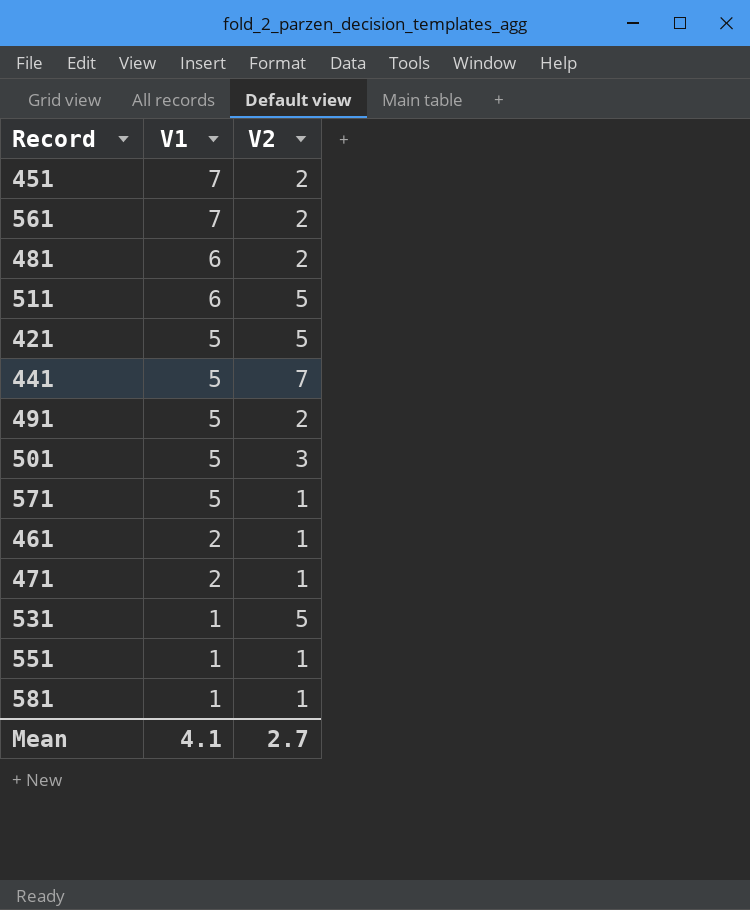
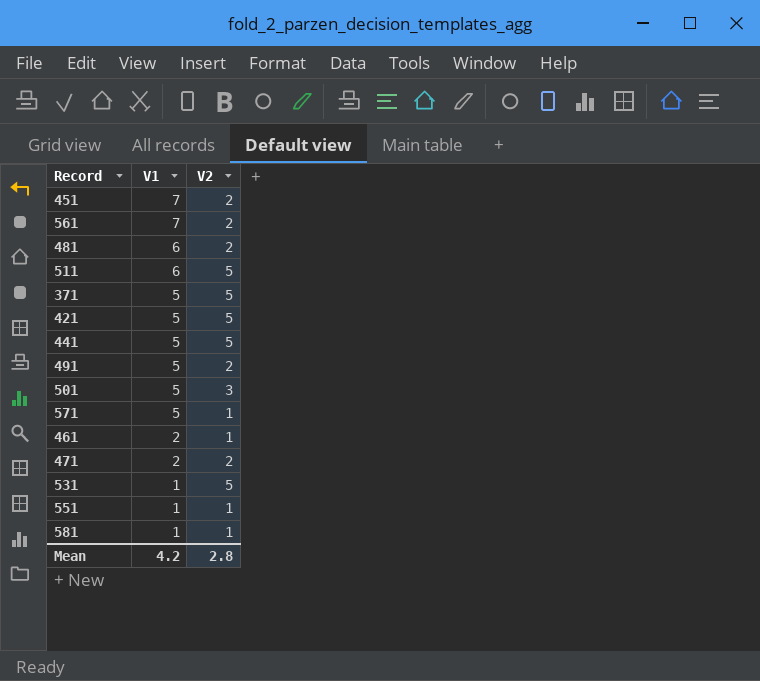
row 371: none -> 5 | 5
441 | V2: 7 -> 5
471 | V2: 1 -> 2
Mean | V1: 4.1 -> 4.2
Mean | V2: 2.7 -> 2.8

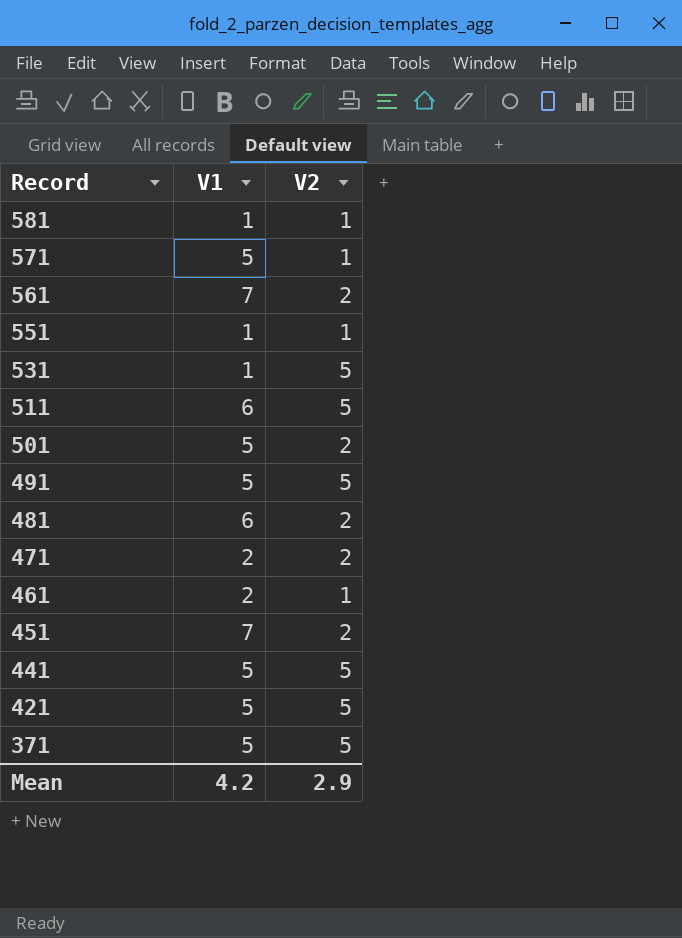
row order: V1 descending -> Record descending
501 | V2: 3 -> 2
491 | V2: 2 -> 5
Mean | V2: 2.8 -> 2.9

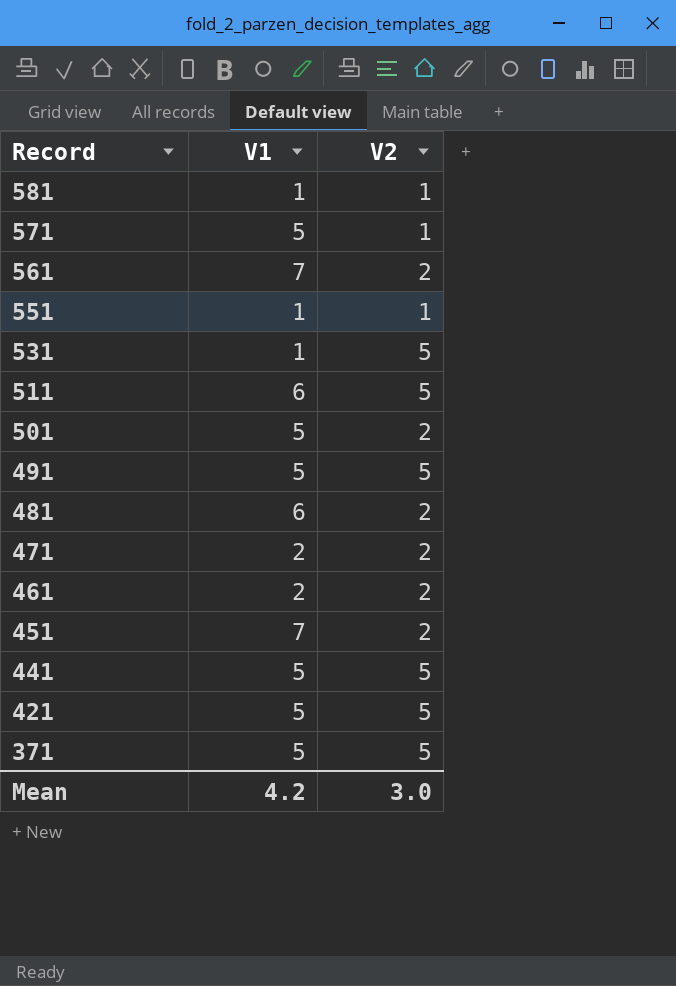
461 | V2: 1 -> 2
Mean | V2: 2.9 -> 3.0

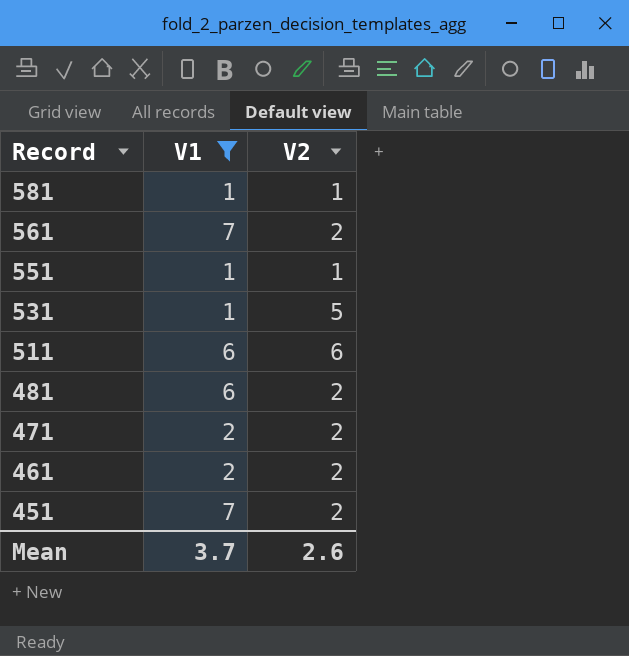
filter: none -> V1 != 5
511 | V2: 5 -> 6
Mean | V1: 4.2 -> 3.7
Mean | V2: 3.0 -> 2.6

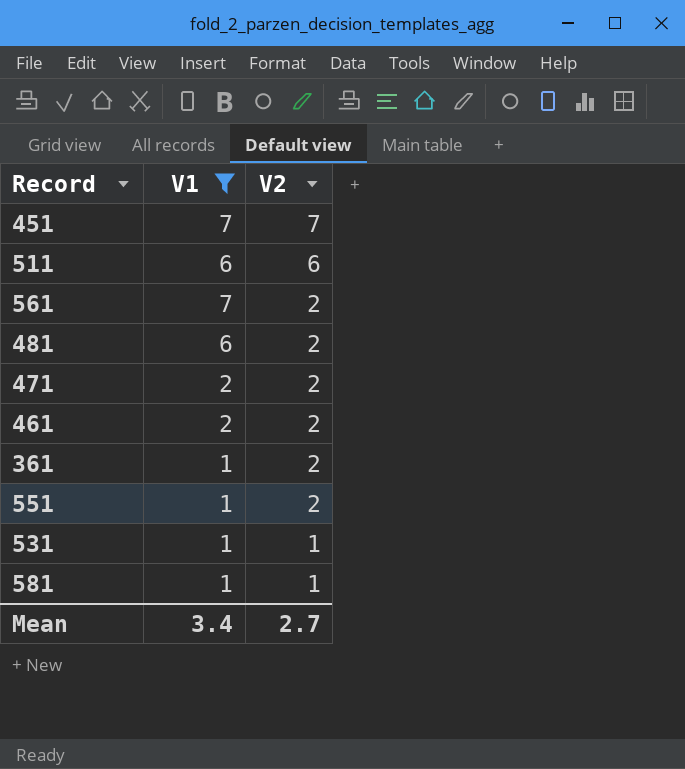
row order: Record descending -> V2 descending
451 | V2: 2 -> 7
row 361: none -> 1 | 2
551 | V2: 1 -> 2
531 | V2: 5 -> 1
Mean | V1: 3.7 -> 3.4
Mean | V2: 2.6 -> 2.7

